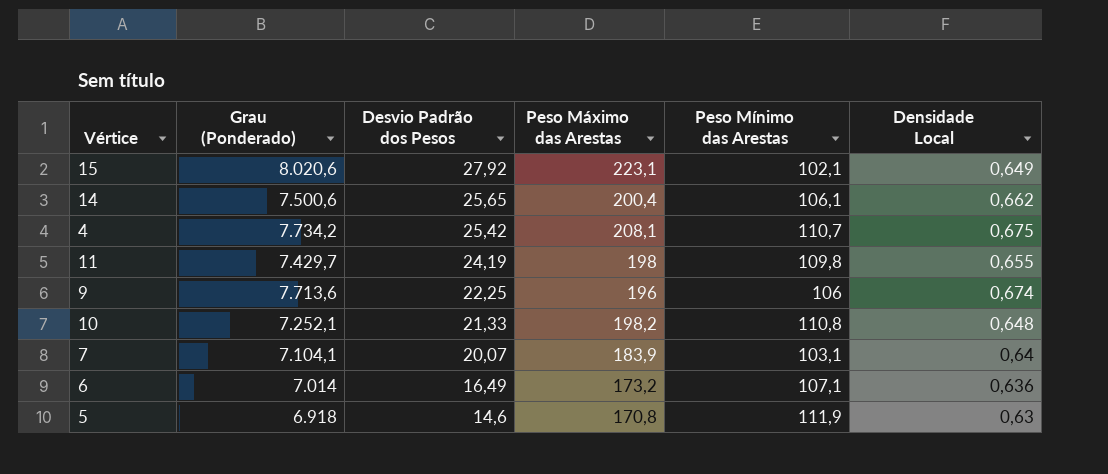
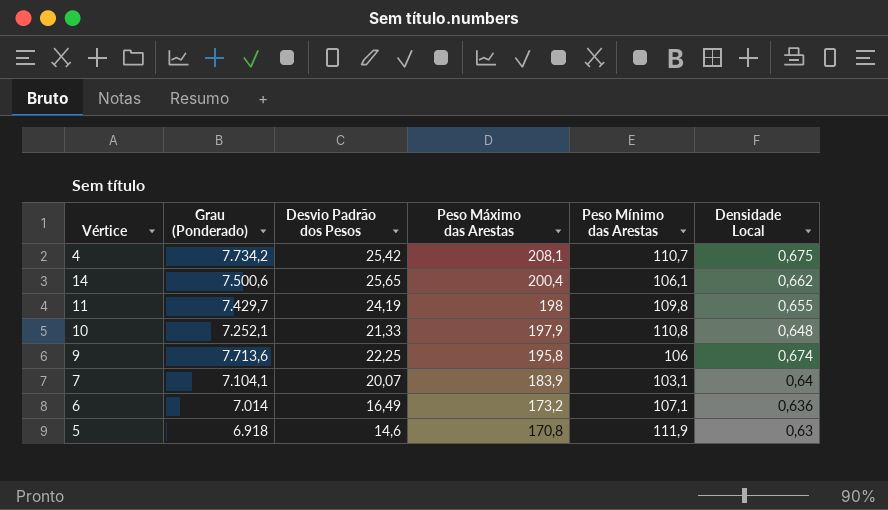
row order: Desvio Padrão dos Pesos descending -> Peso Máximo das Arestas descending
row 15: 8.020,6 | 27,92 | 223,1 | 102,1 | 0,649 -> none
10 | Peso Máximo das Arestas: 198,2 -> 197,9
9 | Peso Máximo das Arestas: 196 -> 195,8

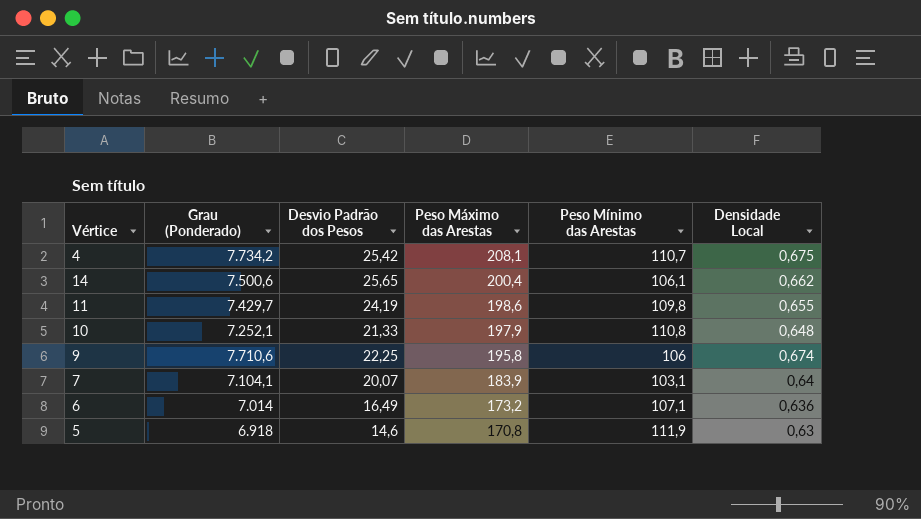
11 | Peso Máximo das Arestas: 198 -> 198,6
9 | Grau (Ponderado): 7.713,6 -> 7.710,6

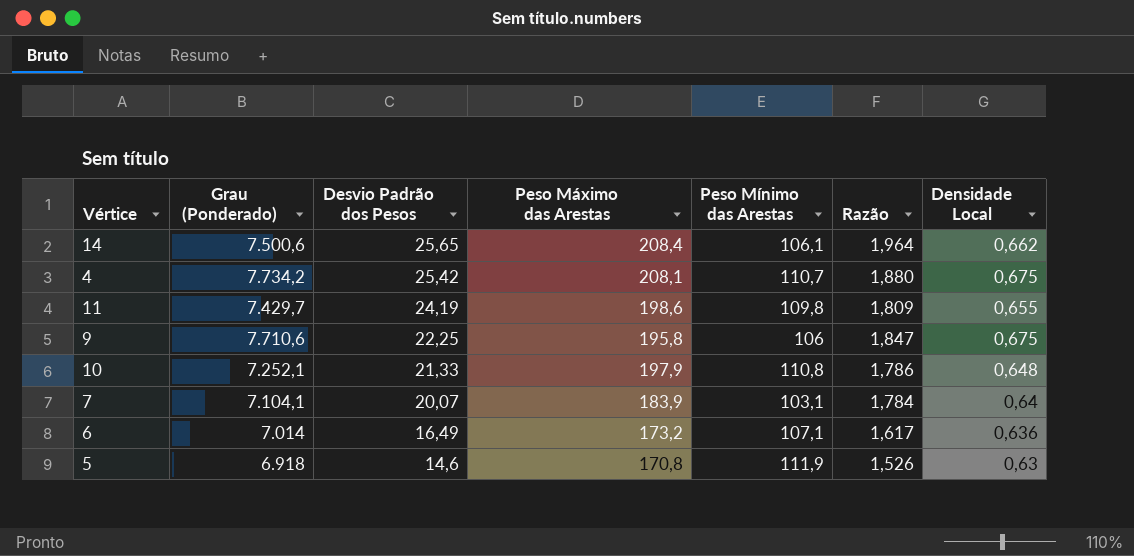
row order: Peso Máximo das Arestas descending -> Desvio Padrão dos Pesos descending
column Razão | formula: none -> [Peso Máximo das Arestas] / [Peso Mínimo das Arestas]
14 | Peso Máximo das Arestas: 200,4 -> 208,4
9 | Densidade Local: 0,674 -> 0,675

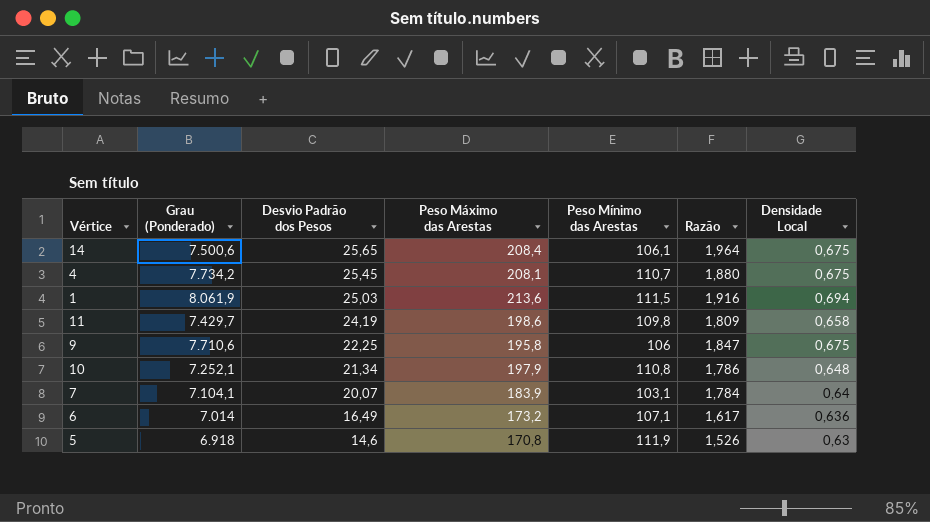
14 | Densidade Local: 0,662 -> 0,675
4 | Desvio Padrão dos Pesos: 25,42 -> 25,45
row 1: none -> 8.061,9 | 25,03 | 213,6 | 111,5 | 1,916 | 0,694
11 | Densidade Local: 0,655 -> 0,658
10 | Desvio Padrão dos Pesos: 21,33 -> 21,34

